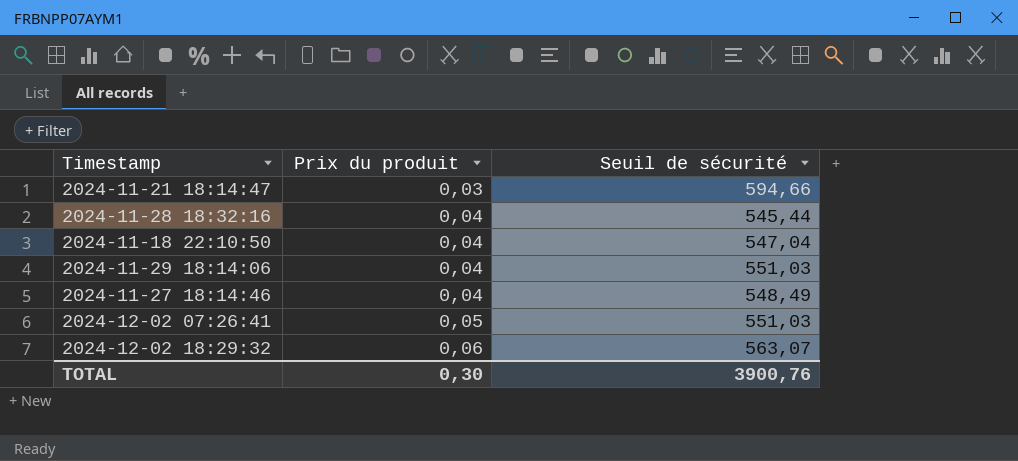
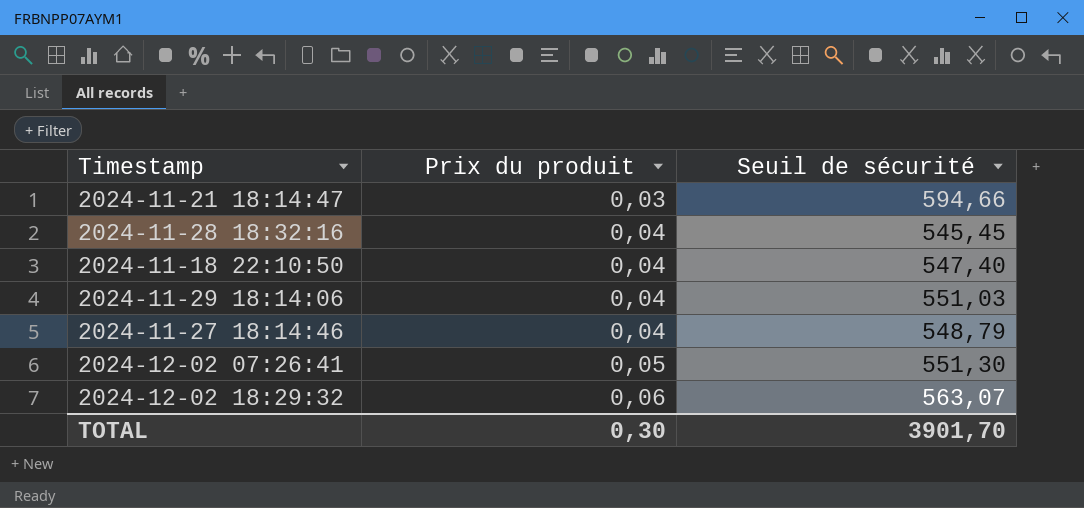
2024-11-28 18:32:16 | Seuil de sécurité: 545,44 -> 545,45
2024-11-18 22:10:50 | Seuil de sécurité: 547,04 -> 547,40
2024-11-27 18:14:46 | Seuil de sécurité: 548,49 -> 548,79
2024-12-02 07:26:41 | Seuil de sécurité: 551,03 -> 551,30
TOTAL | Seuil de sécurité: 3900,76 -> 3901,70

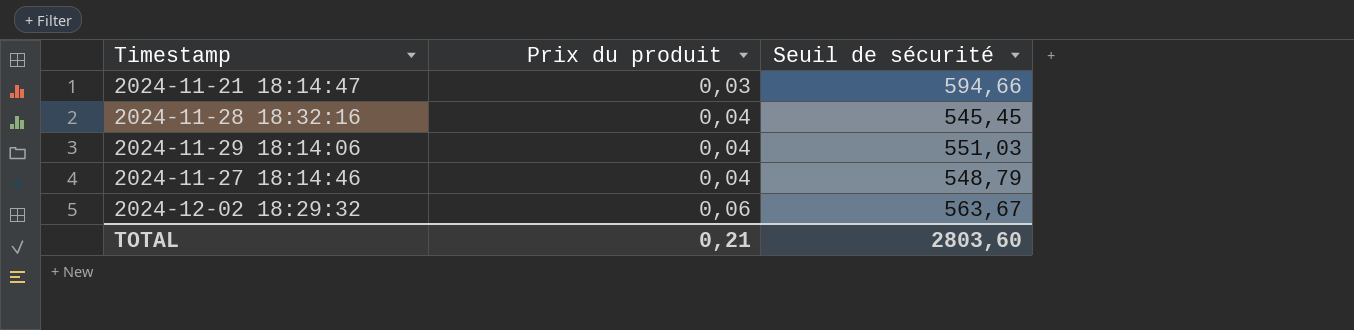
row 2024-11-18 22:10:50: 0,04 | 547,40 -> none
row 2024-12-02 07:26:41: 0,05 | 551,30 -> none
2024-12-02 18:29:32 | Seuil de sécurité: 563,07 -> 563,67
TOTAL | Prix du produit: 0,30 -> 0,21
TOTAL | Seuil de sécurité: 3901,70 -> 2803,60

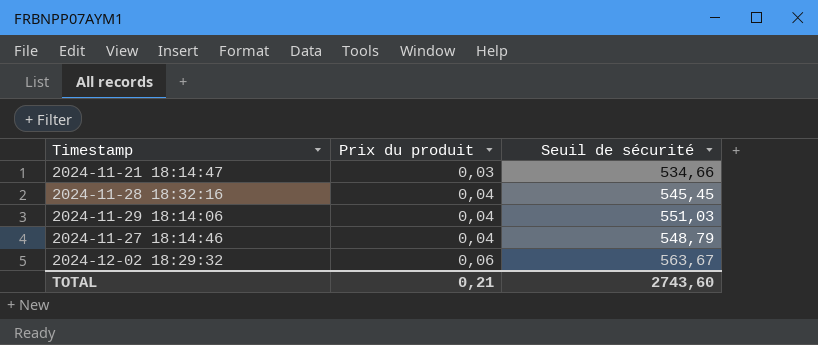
2024-11-21 18:14:47 | Seuil de sécurité: 594,66 -> 534,66
TOTAL | Seuil de sécurité: 2803,60 -> 2743,60

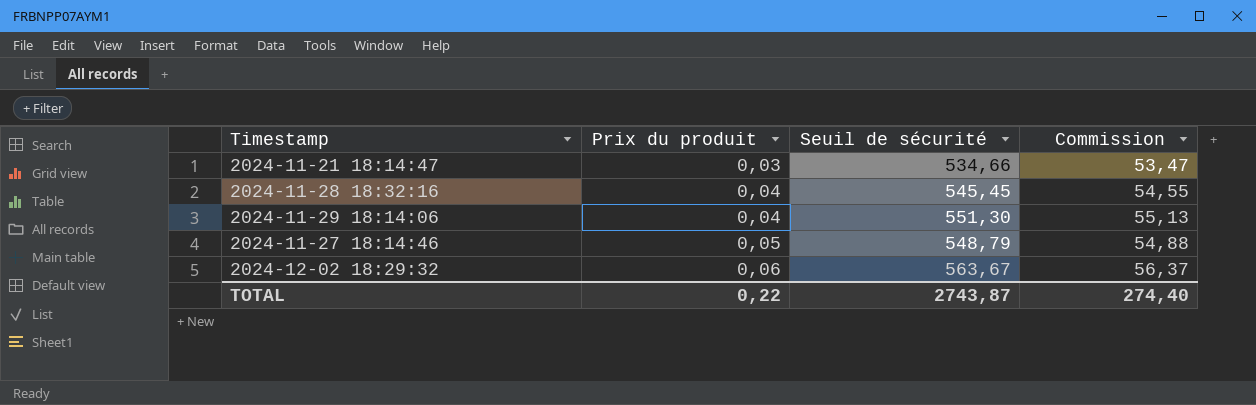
column Commission | formula: none -> [Seuil de sécurité] * 0,1
2024-11-29 18:14:06 | Seuil de sécurité: 551,03 -> 551,30
2024-11-27 18:14:46 | Prix du produit: 0,04 -> 0,05
TOTAL | Prix du produit: 0,21 -> 0,22
TOTAL | Seuil de sécurité: 2743,60 -> 2743,87

